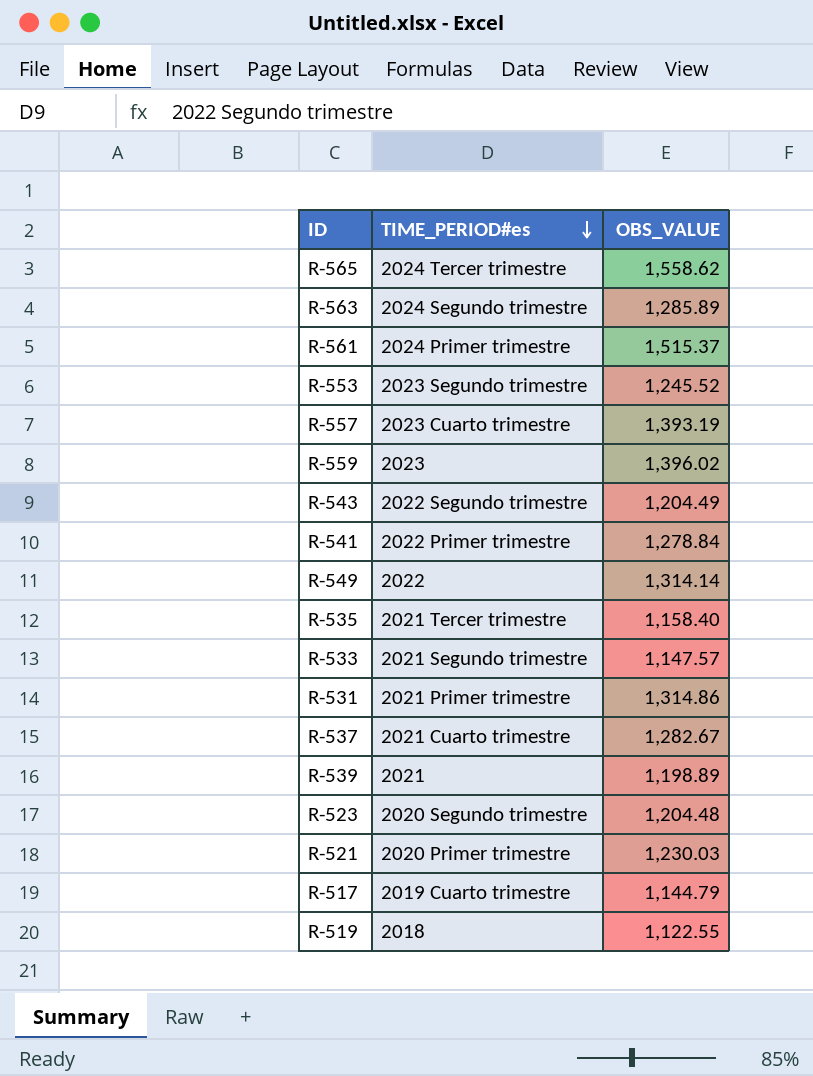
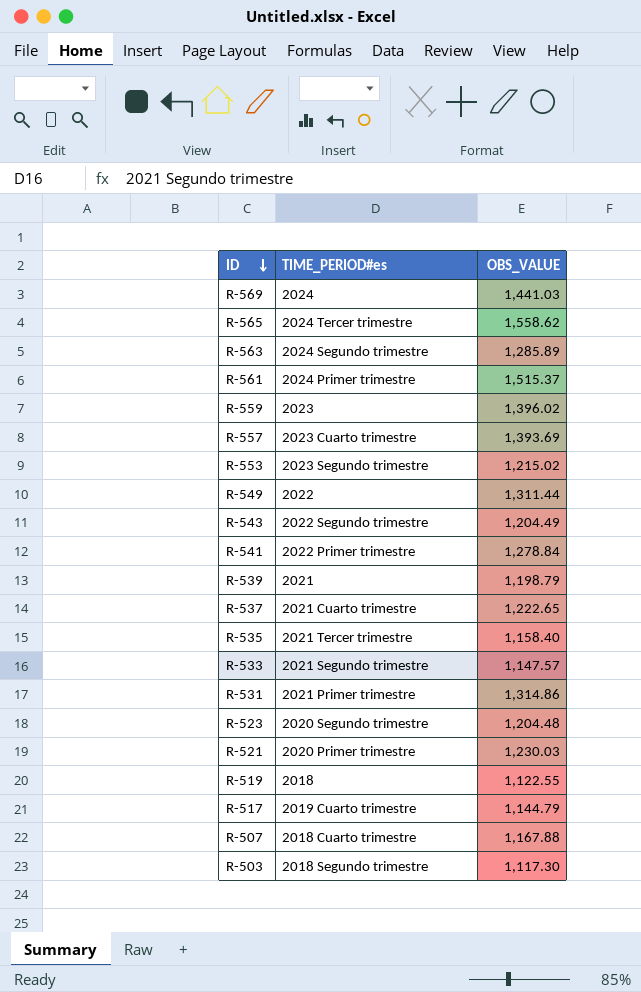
row order: TIME_PERIOD#es descending -> ID descending
row R-569: none -> 2024 | 1,441.03
R-557 | OBS_VALUE: 1,393.19 -> 1,393.69
R-553 | OBS_VALUE: 1,245.52 -> 1,215.02
R-549 | OBS_VALUE: 1,314.14 -> 1,311.44
R-539 | OBS_VALUE: 1,198.89 -> 1,198.79
R-537 | OBS_VALUE: 1,282.67 -> 1,222.65
row R-507: none -> 2018 Cuarto trimestre | 1,167.88
row R-503: none -> 2018 Segundo trimestre | 1,117.30

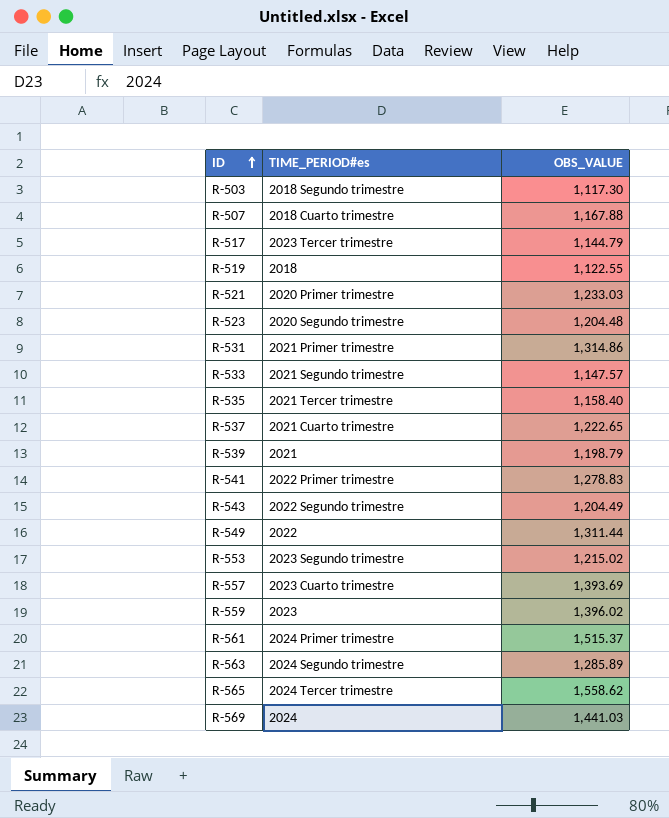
row order: ID descending -> ID ascending
R-517 | TIME_PERIOD#es: 2019 Cuarto trimestre -> 2023 Tercer trimestre
R-521 | OBS_VALUE: 1,230.03 -> 1,233.03
R-541 | OBS_VALUE: 1,278.84 -> 1,278.83

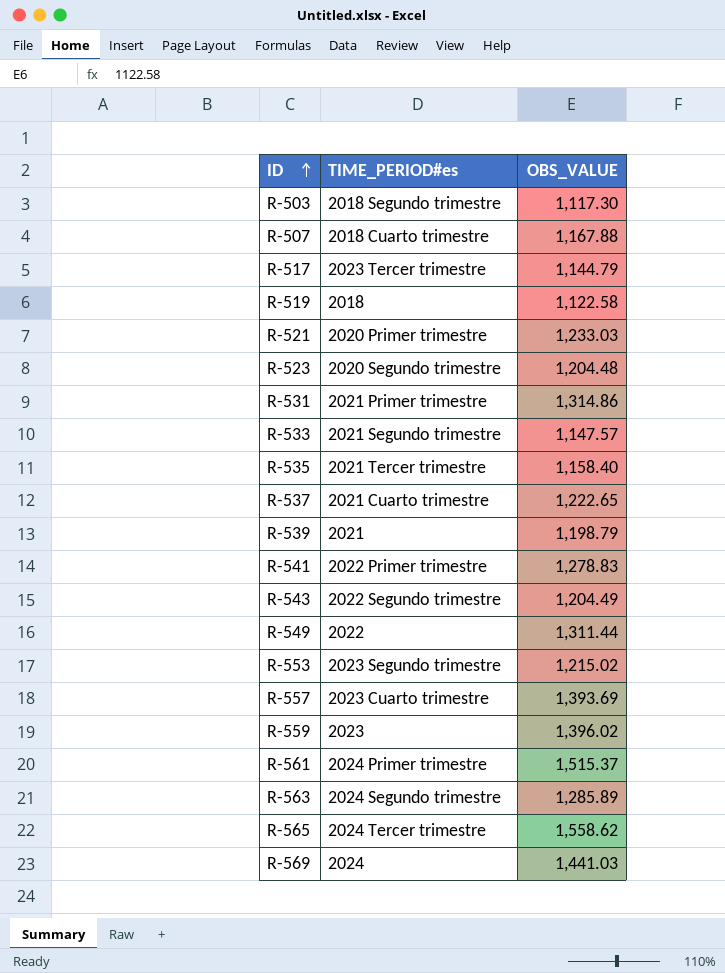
R-519 | OBS_VALUE: 1,122.55 -> 1,122.58

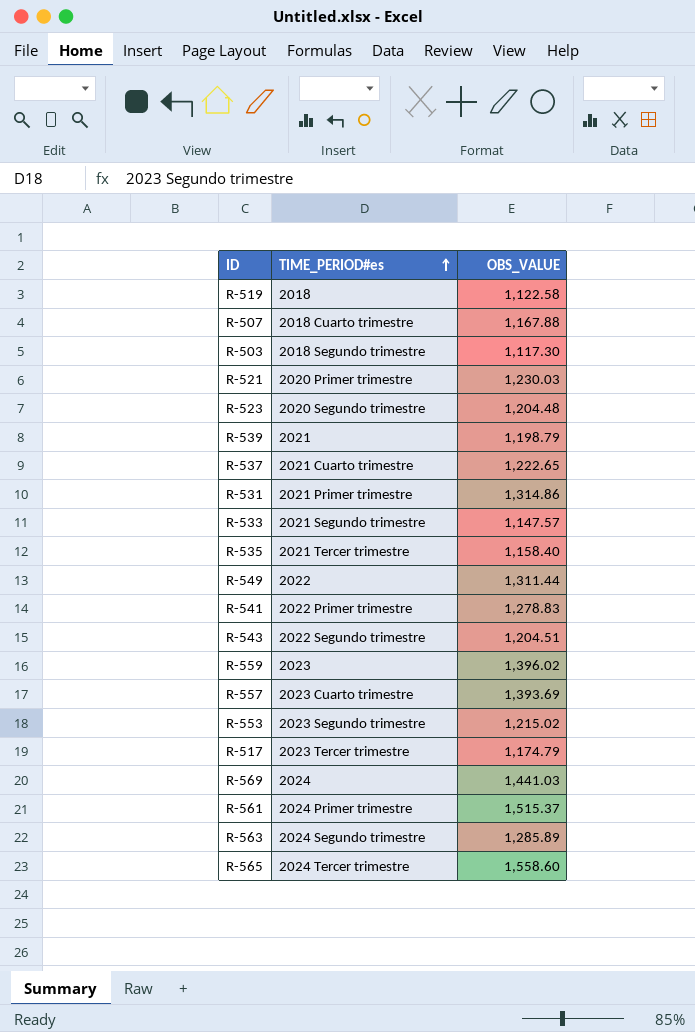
row order: ID ascending -> TIME_PERIOD#es ascending
R-521 | OBS_VALUE: 1,233.03 -> 1,230.03
R-543 | OBS_VALUE: 1,204.49 -> 1,204.51
R-517 | OBS_VALUE: 1,144.79 -> 1,174.79
R-565 | OBS_VALUE: 1,558.62 -> 1,558.60

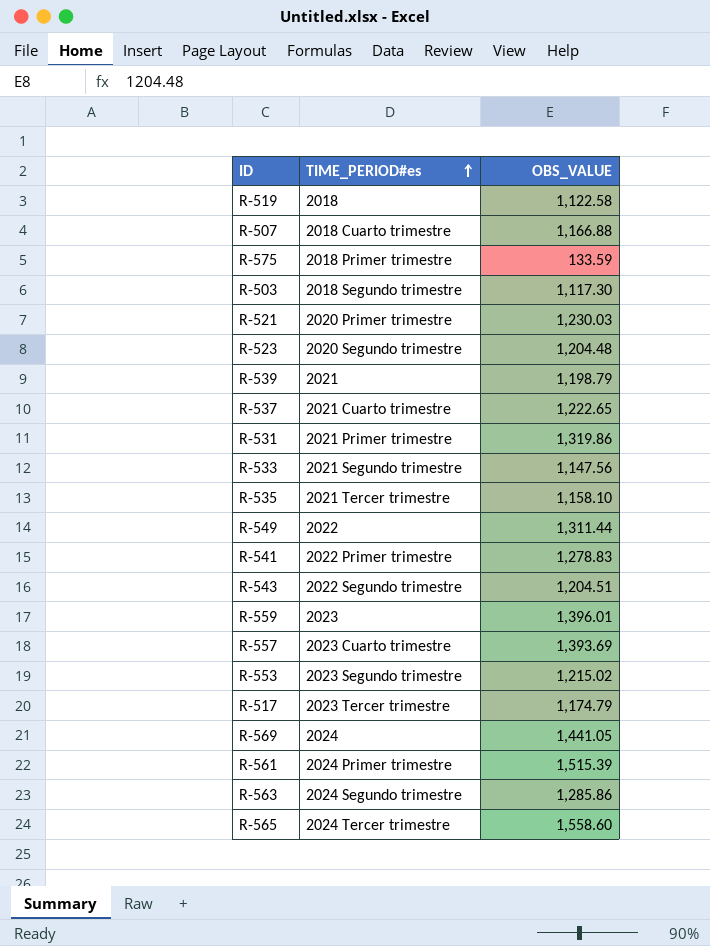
R-507 | OBS_VALUE: 1,167.88 -> 1,166.88
row R-575: none -> 2018 Primer trimestre | 133.59
R-531 | OBS_VALUE: 1,314.86 -> 1,319.86
R-533 | OBS_VALUE: 1,147.57 -> 1,147.56
R-535 | OBS_VALUE: 1,158.40 -> 1,158.10
R-559 | OBS_VALUE: 1,396.02 -> 1,396.01
R-569 | OBS_VALUE: 1,441.03 -> 1,441.05
R-561 | OBS_VALUE: 1,515.37 -> 1,515.39
R-563 | OBS_VALUE: 1,285.89 -> 1,285.86

